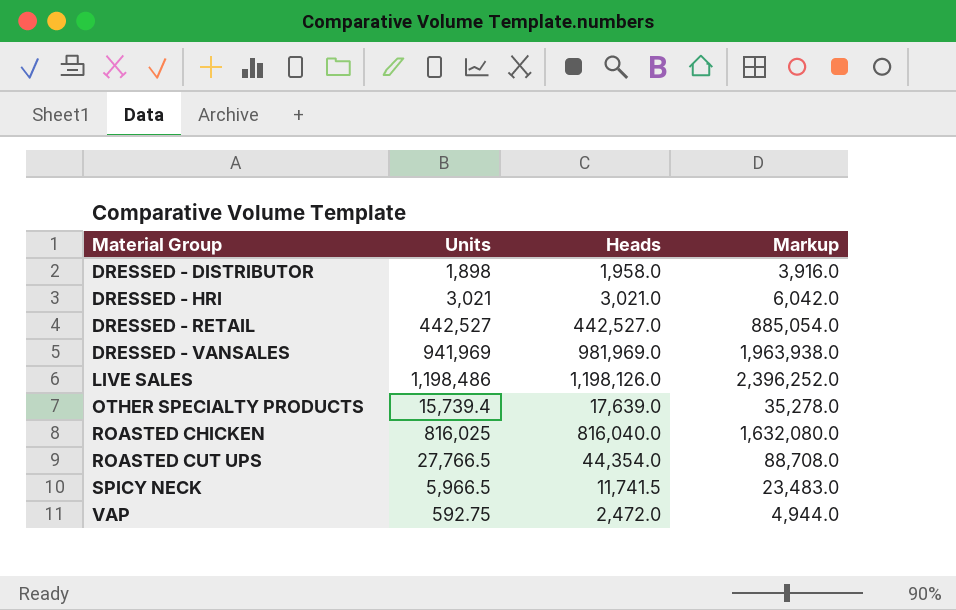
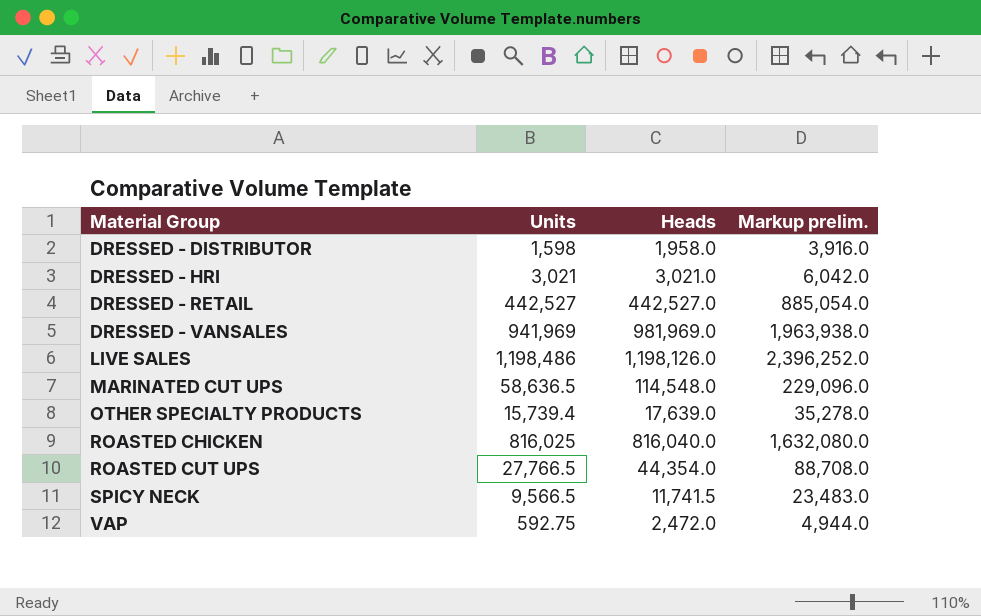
column name: Markup -> Markup prelim.
DRESSED - DISTRIBUTOR | Units: 1,898 -> 1,598
row MARINATED CUT UPS: none -> 58,636.5 | 114,548.0 | 229,096.0
SPICY NECK | Units: 5,966.5 -> 9,566.5

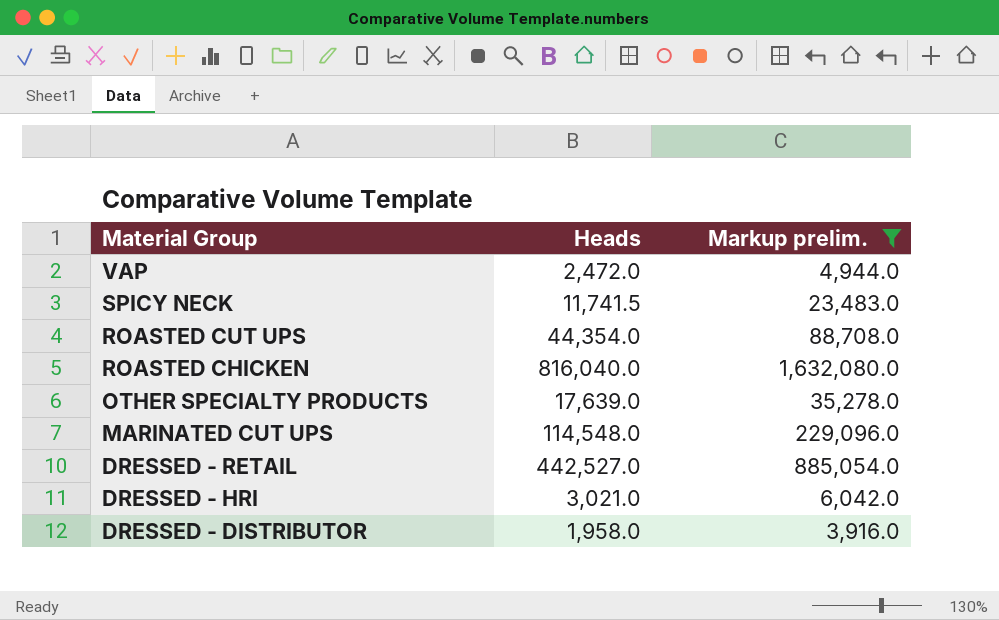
filter: none -> Markup prelim. <= 1,632,080.0
row order: Material Group ascending -> Material Group descending
column Units | position: 2 -> none

